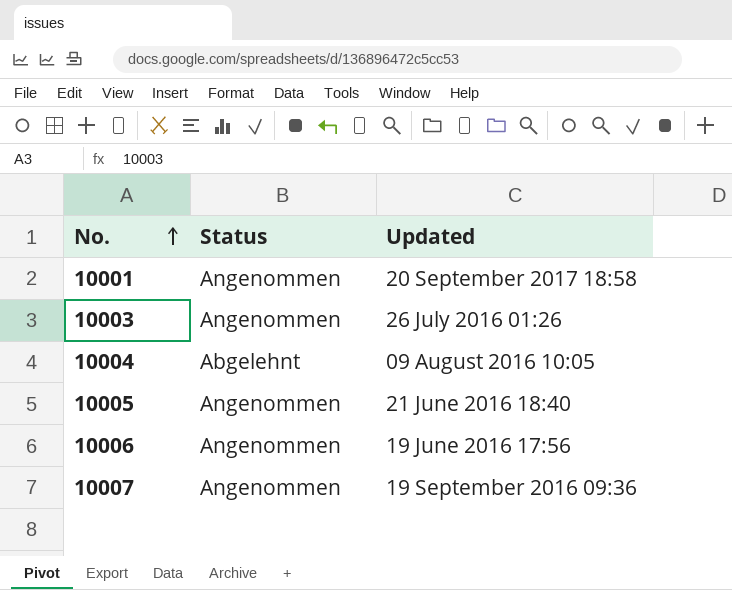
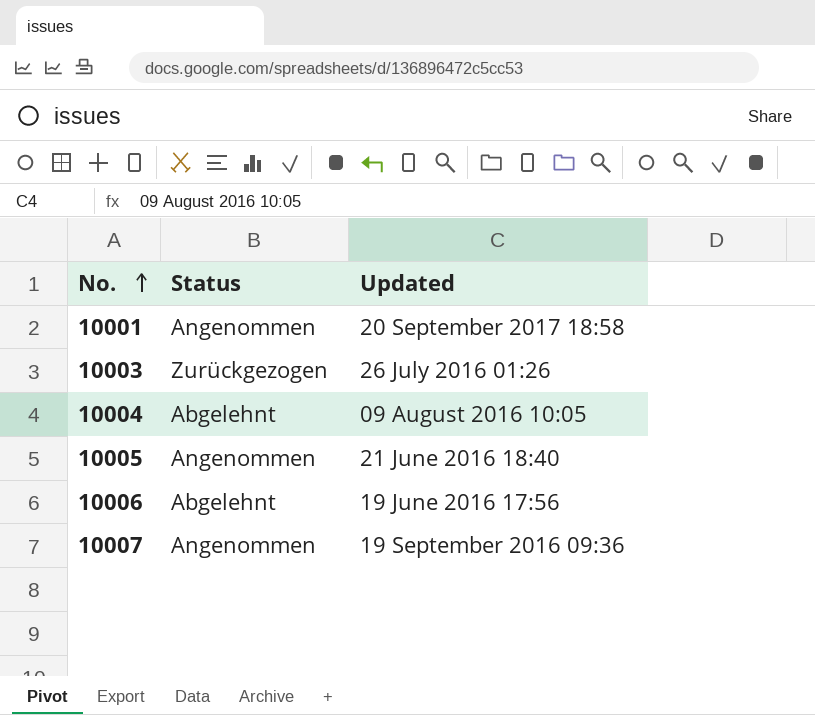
10003 | Status: Angenommen -> Zurückgezogen
10006 | Status: Angenommen -> Abgelehnt

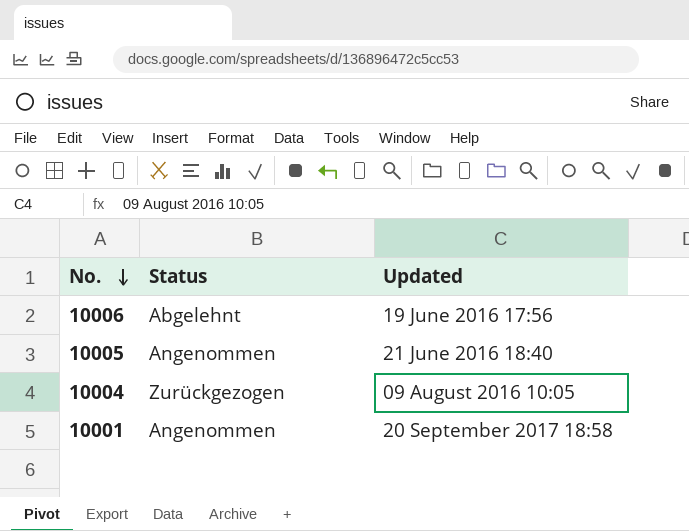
row order: No. ascending -> No. descending
row 10003: Zurückgezogen | 26 July 2016 01:26 -> none
row 10007: Angenommen | 19 September 2016 09:36 -> none
10004 | Status: Abgelehnt -> Zurückgezogen

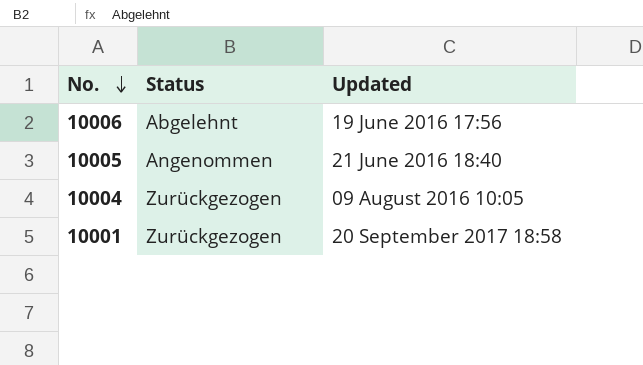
10001 | Status: Angenommen -> Zurückgezogen

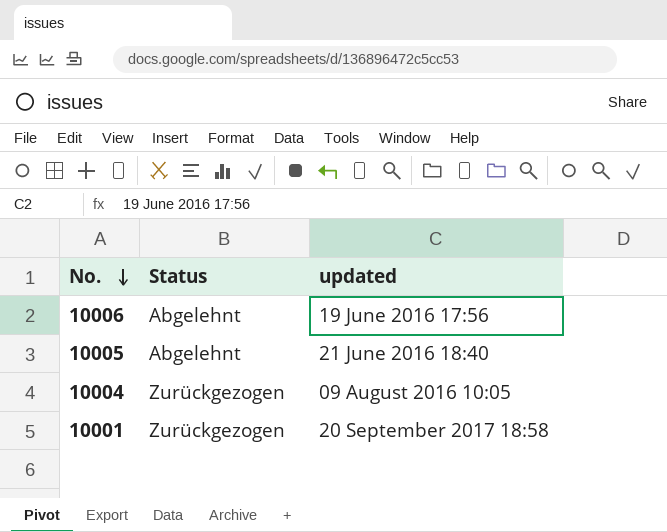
column name: Updated -> updated
10005 | Status: Angenommen -> Abgelehnt

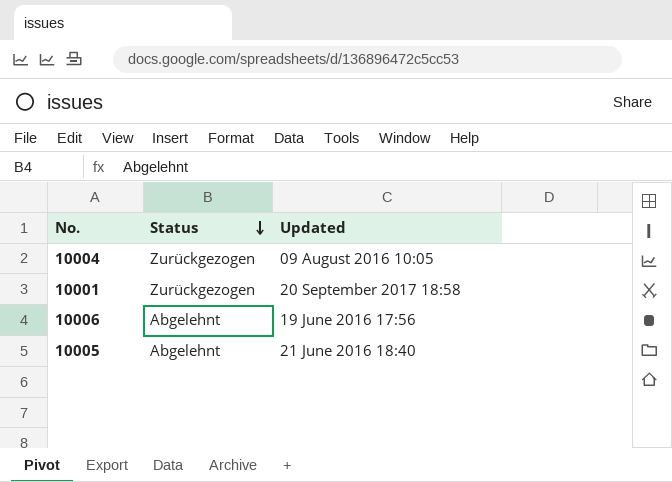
row order: No. descending -> Status descending
column name: updated -> Updated

